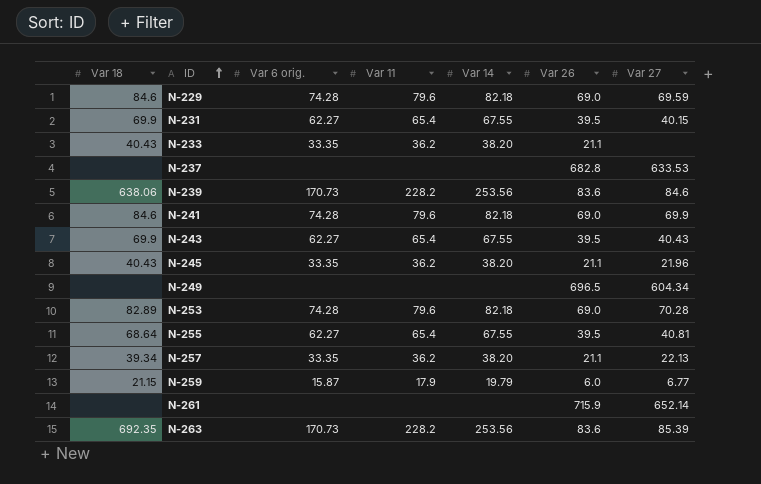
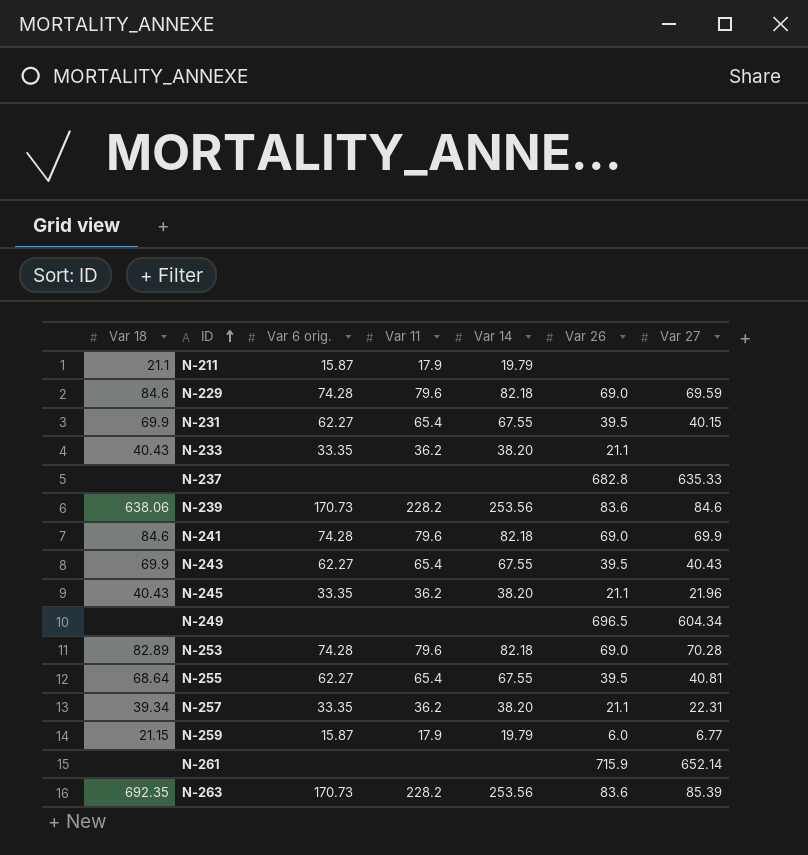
row N-211: none -> 21.1 | 15.87 | 17.9 | 19.79 | none | none
N-237 | Var 27: 633.53 -> 635.33
N-257 | Var 27: 22.13 -> 22.31

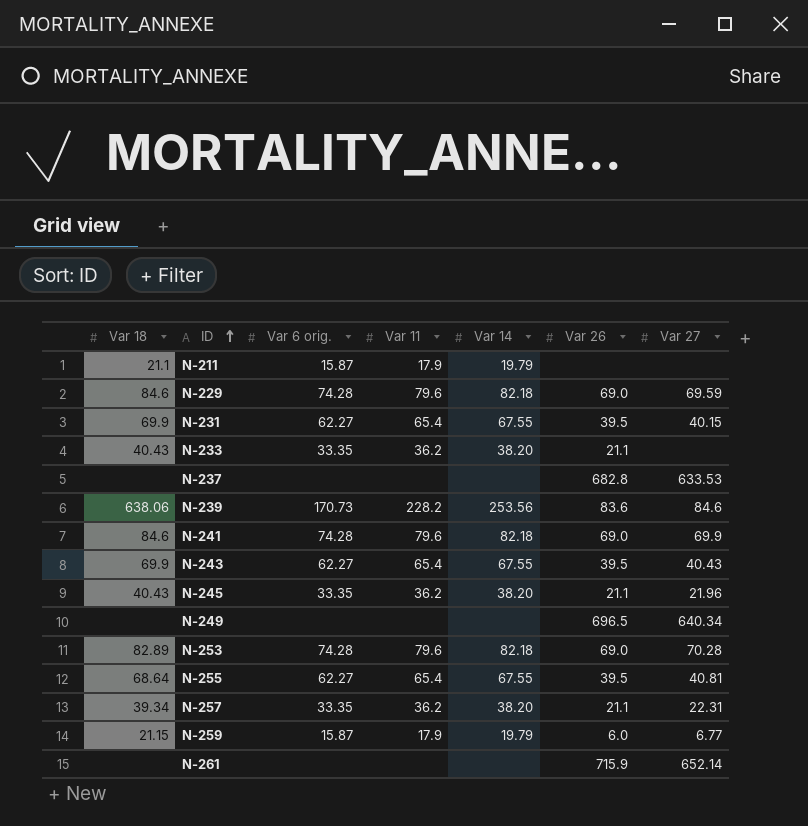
row N-263: 692.35 | 170.73 | 228.2 | 253.56 | 83.6 | 85.39 -> none
N-237 | Var 27: 635.33 -> 633.53
N-249 | Var 27: 604.34 -> 640.34

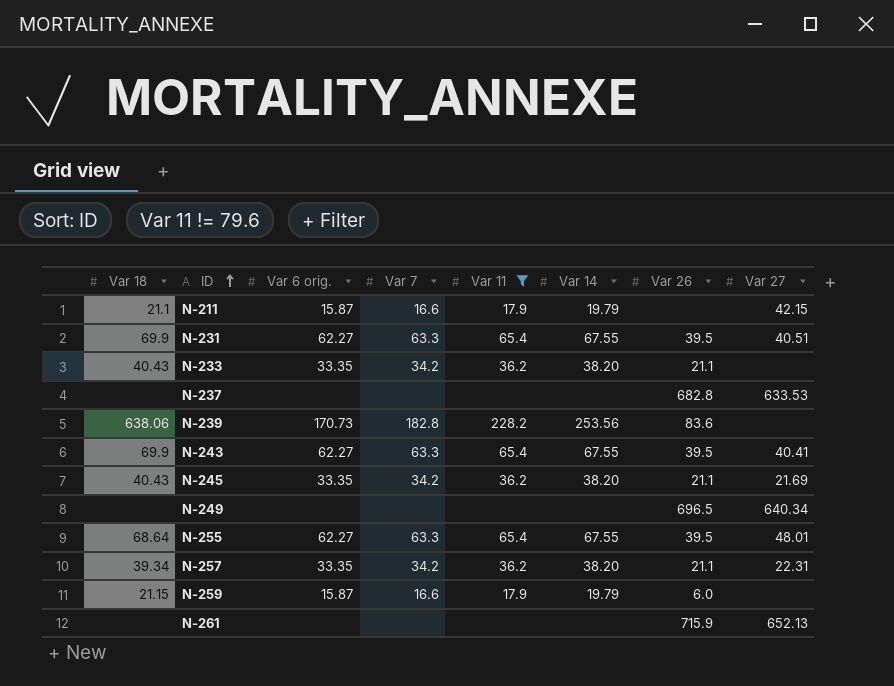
filter: none -> Var 11 != 79.6
column Var 7 | position: none -> 4
N-211 | Var 27: none -> 42.15
N-231 | Var 27: 40.15 -> 40.51
N-239 | Var 27: 84.6 -> none
N-243 | Var 27: 40.43 -> 40.41
N-245 | Var 27: 21.96 -> 21.69
N-255 | Var 27: 40.81 -> 48.01
N-259 | Var 27: 6.77 -> none
N-261 | Var 27: 652.14 -> 652.13

